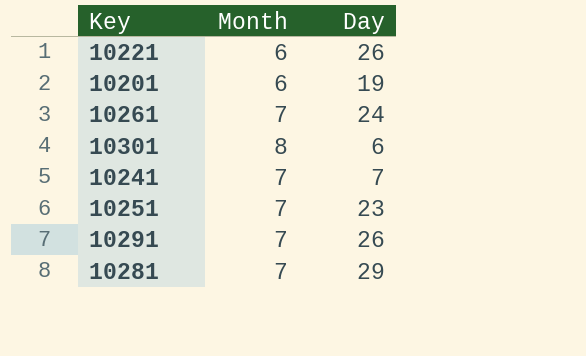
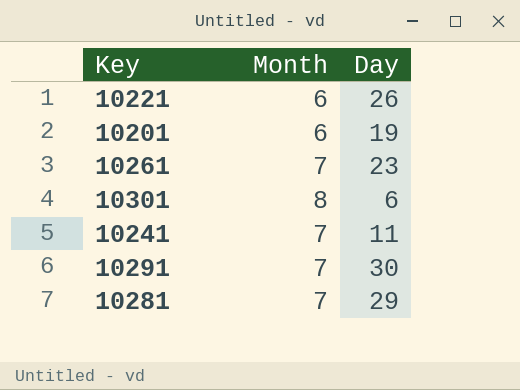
row 10251: 7 | 23 -> none
10261 | Day: 24 -> 23
10241 | Day: 7 -> 11
10291 | Day: 26 -> 30

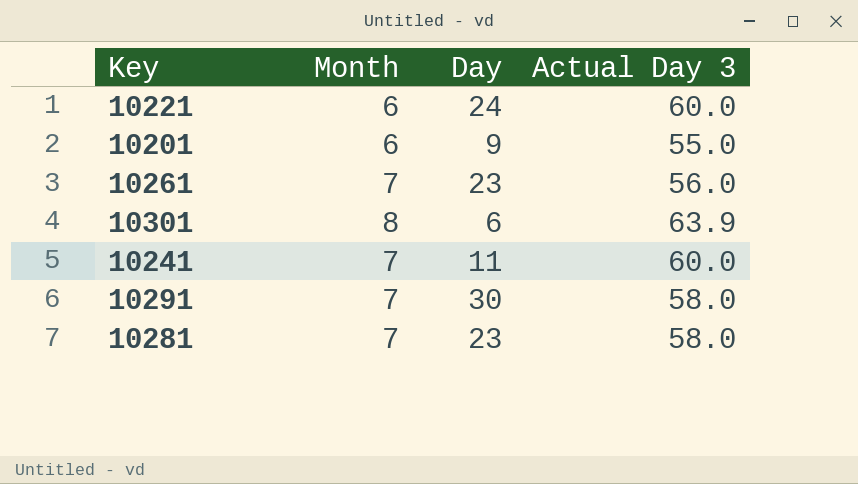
column Actual Day 3 | position: none -> 4
10221 | Day: 26 -> 24
10201 | Day: 19 -> 9
10281 | Day: 29 -> 23

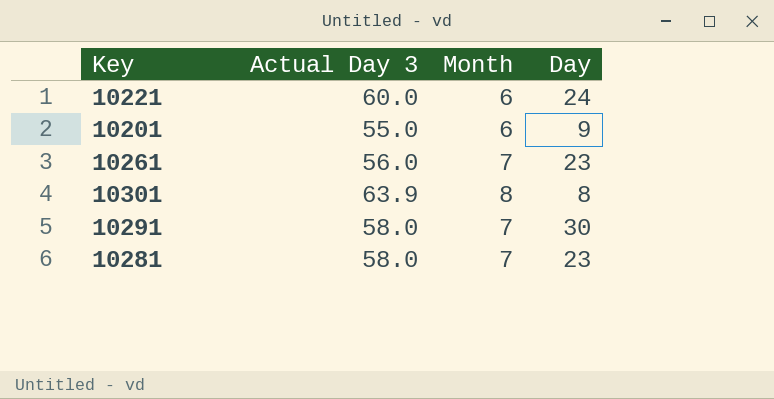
column Actual Day 3 | position: 4 -> 2
row 10241: 7 | 11 | 60.0 -> none
10301 | Day: 6 -> 8

